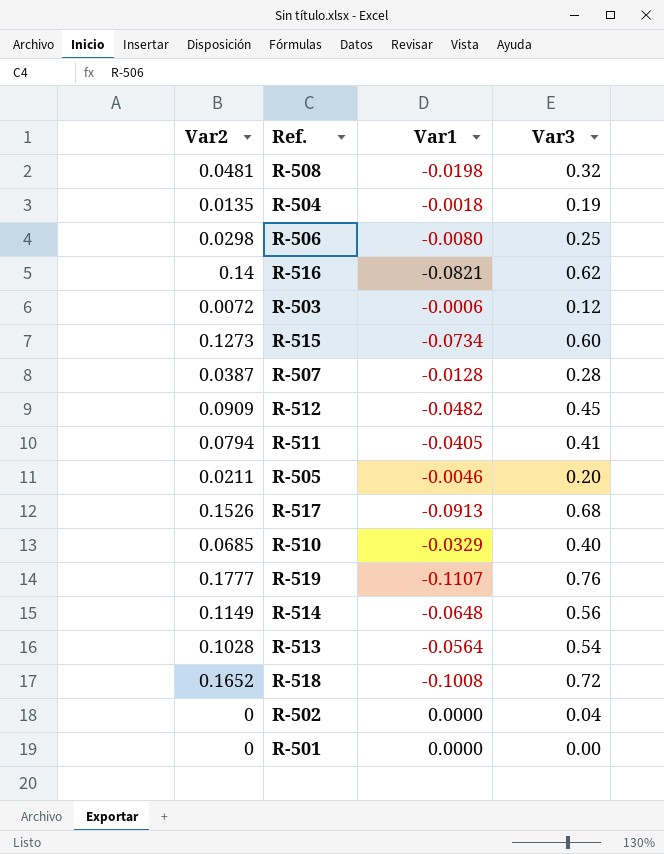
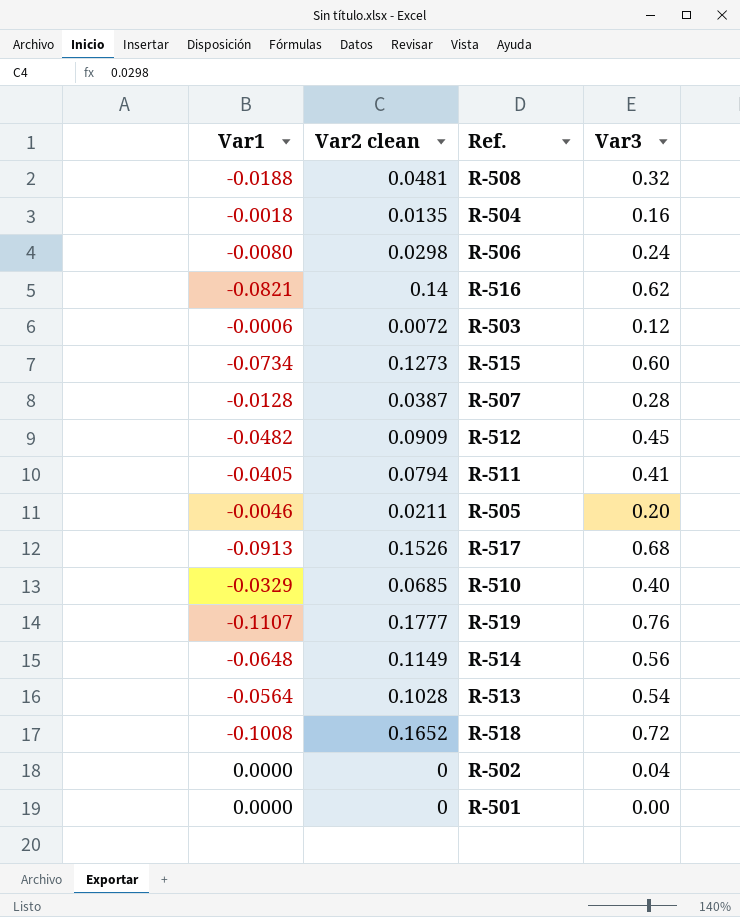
column Var1 | position: 3 -> 1
column name: Var2 -> Var2 clean
R-508 | Var1: -0.0198 -> -0.0188
R-504 | Var3: 0.19 -> 0.16
R-506 | Var3: 0.25 -> 0.24

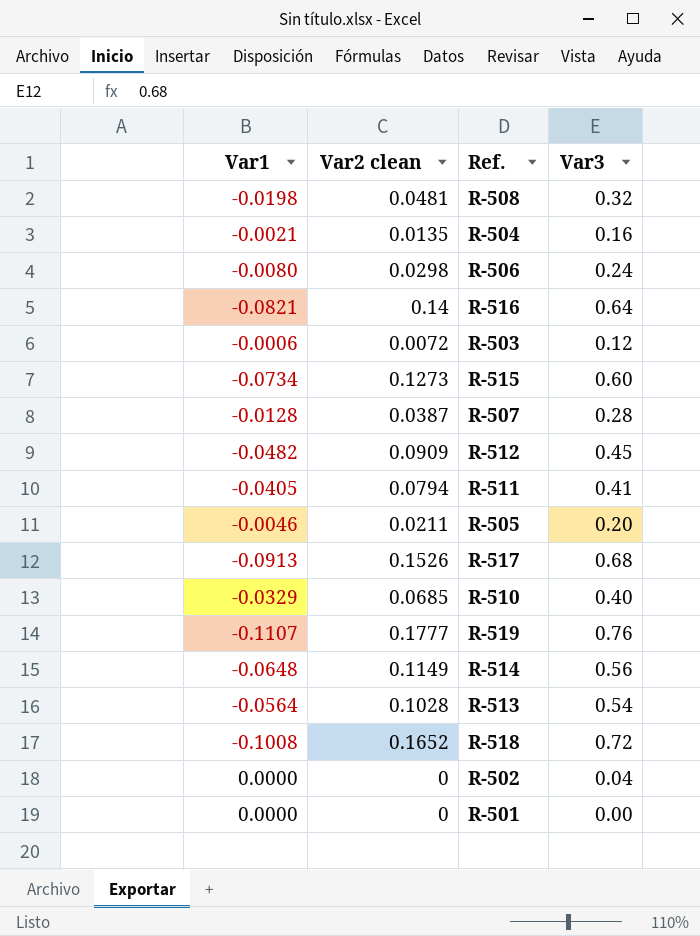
R-508 | Var1: -0.0188 -> -0.0198
R-504 | Var1: -0.0018 -> -0.0021
R-516 | Var3: 0.62 -> 0.64

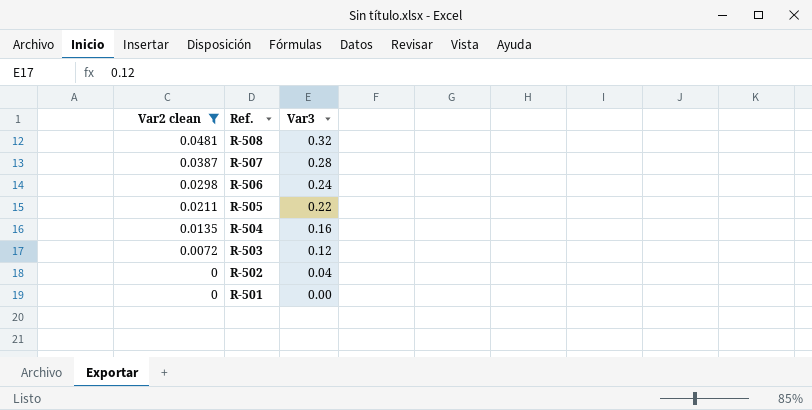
filter: none -> Var2 clean <= 0.0481
row order: none -> Var2 clean descending
column Var1 | position: 1 -> none
R-505 | Var3: 0.20 -> 0.22

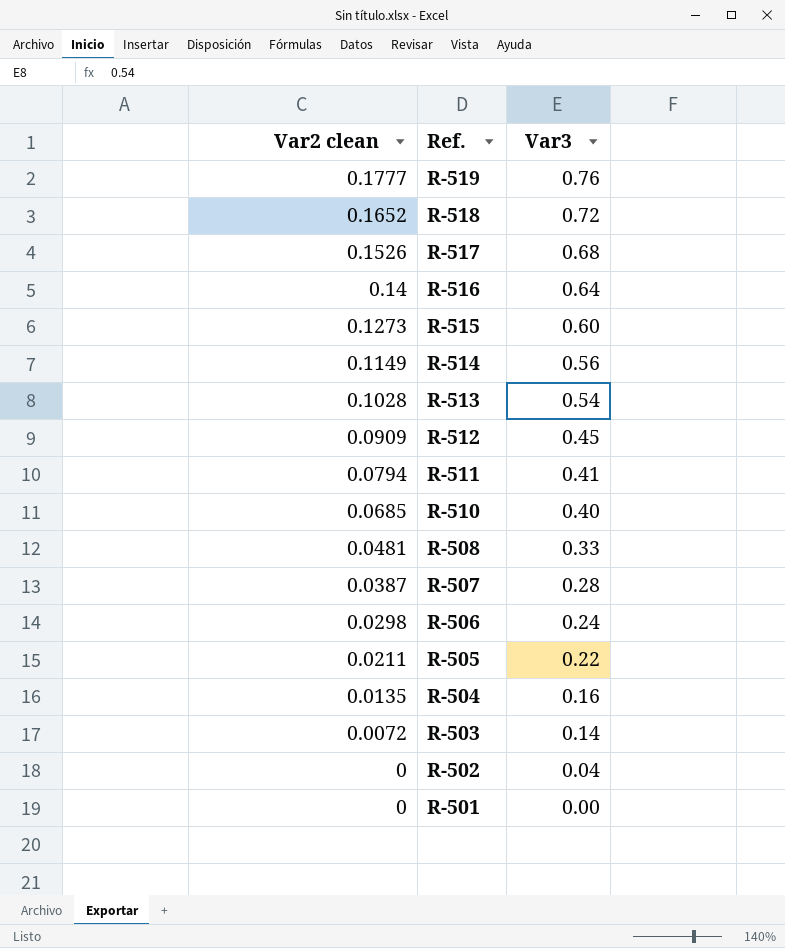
filter: Var2 clean <= 0.0481 -> none
R-508 | Var3: 0.32 -> 0.33
R-503 | Var3: 0.12 -> 0.14

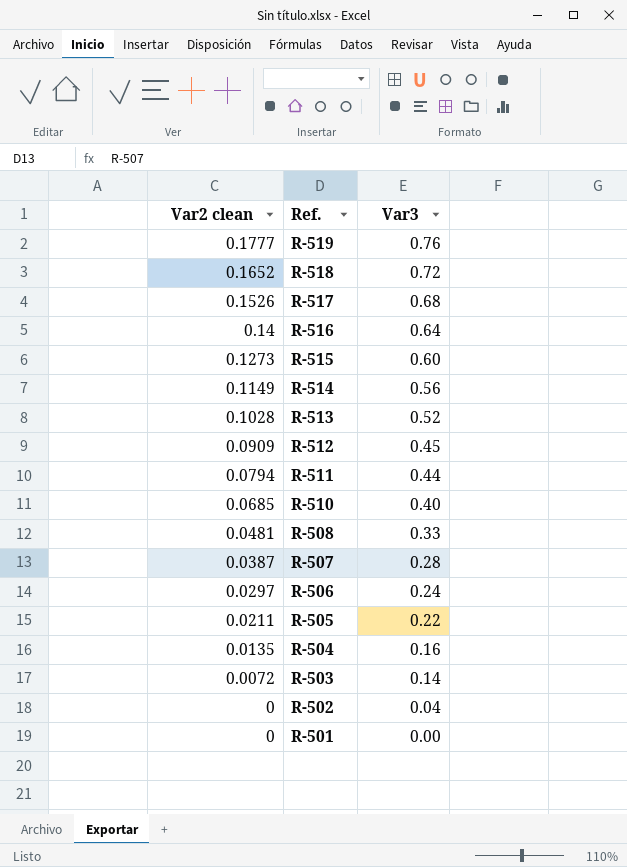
R-513 | Var3: 0.54 -> 0.52
R-511 | Var3: 0.41 -> 0.44
R-506 | Var2 clean: 0.0298 -> 0.0297

